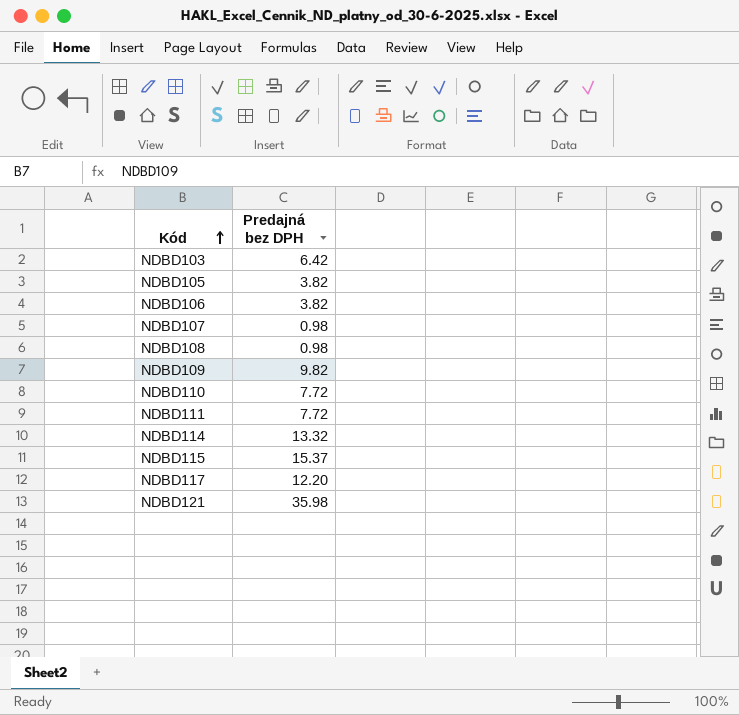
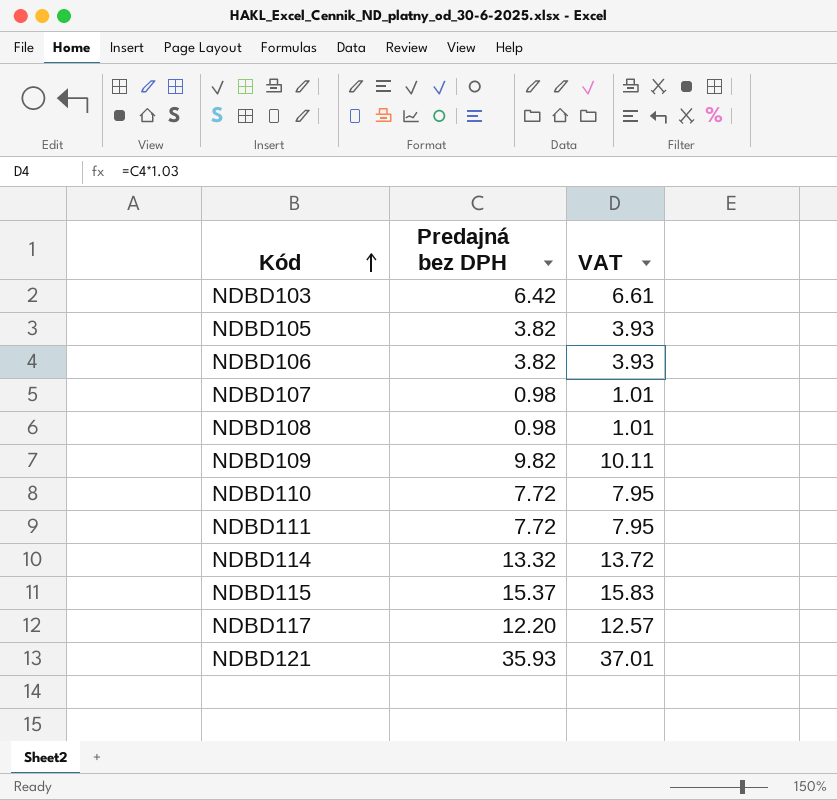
column VAT | formula: none -> [Predajná bez DPH] * 1.03
NDBD121 | Predajná bez DPH: 35.98 -> 35.93

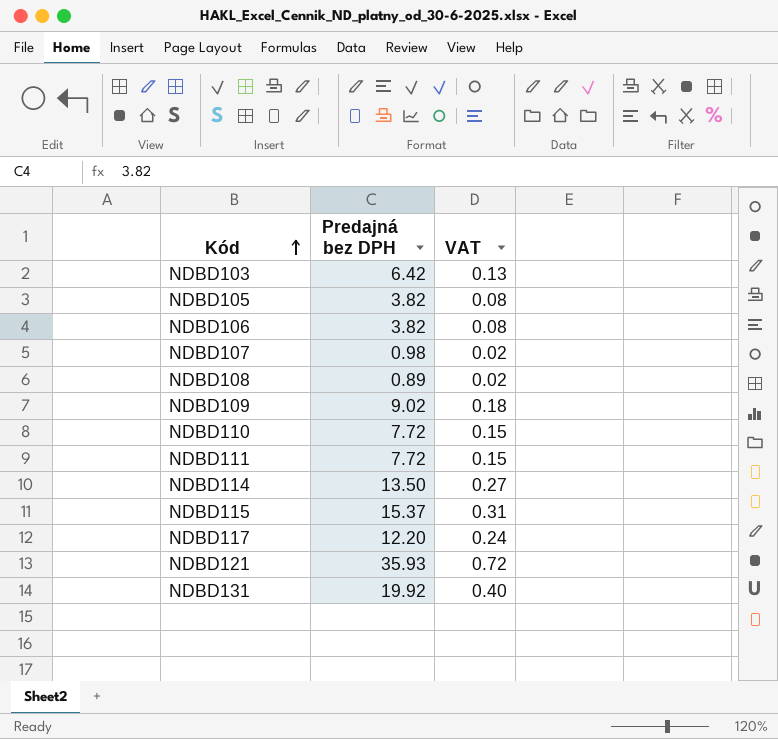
column VAT | formula: [Predajná bez DPH] * 1.03 -> [Predajná bez DPH] * 0.02
NDBD108 | Predajná bez DPH: 0.98 -> 0.89
NDBD109 | Predajná bez DPH: 9.82 -> 9.02
NDBD114 | Predajná bez DPH: 13.32 -> 13.50
row NDBD131: none -> 19.92 | 0.40

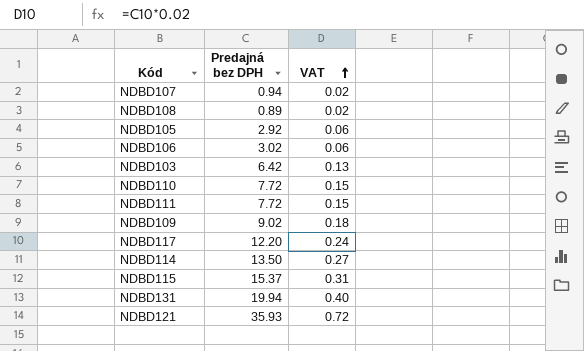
row order: Kód ascending -> VAT ascending
NDBD107 | Predajná bez DPH: 0.98 -> 0.94
NDBD105 | Predajná bez DPH: 3.82 -> 2.92
NDBD105 | VAT: 0.08 -> 0.06
NDBD106 | Predajná bez DPH: 3.82 -> 3.02
NDBD106 | VAT: 0.08 -> 0.06
NDBD131 | Predajná bez DPH: 19.92 -> 19.94

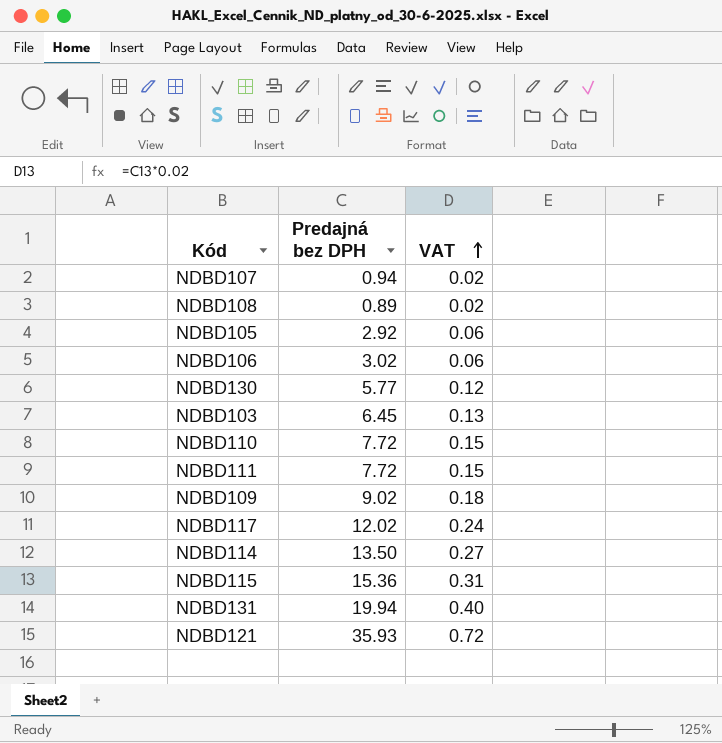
row NDBD130: none -> 5.77 | 0.12
NDBD103 | Predajná bez DPH: 6.42 -> 6.45
NDBD117 | Predajná bez DPH: 12.20 -> 12.02
NDBD115 | Predajná bez DPH: 15.37 -> 15.36

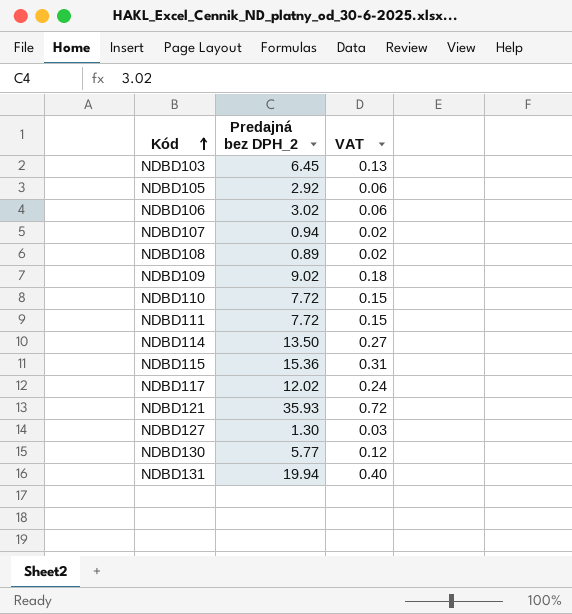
row order: VAT ascending -> Kód ascending
column name: Predajná bez DPH -> Predajná bez DPH_2
row NDBD127: none -> 1.30 | 0.03

